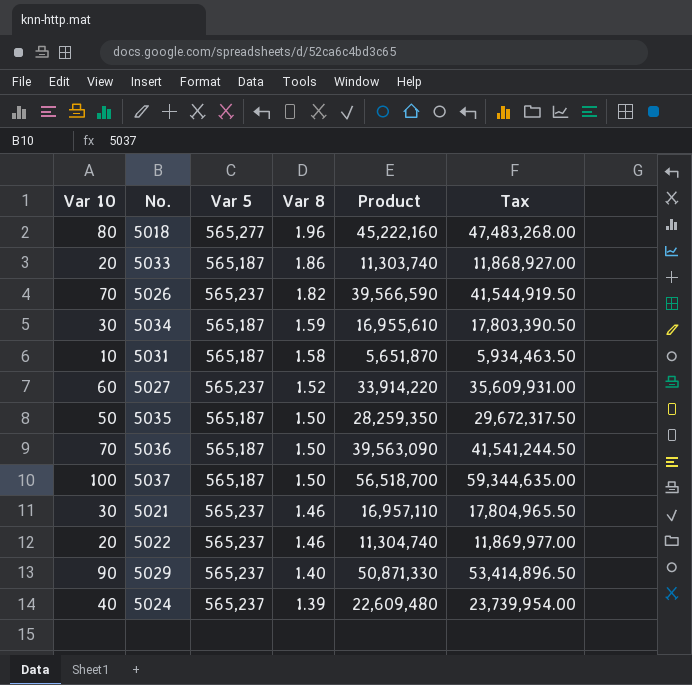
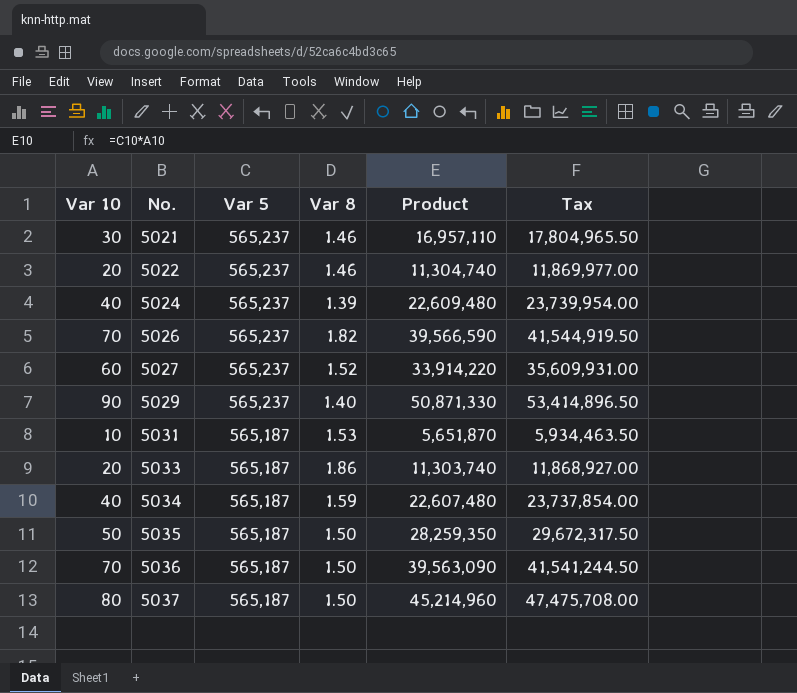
row order: Var 8 descending -> No. ascending
row 5018: 80 | 565,277 | 1.96 | 45,222,160 | 47,483,268.00 -> none
5031 | Var 8: 1.58 -> 1.53
5034 | Var 10: 30 -> 40
5034 | Product: 16,955,610 -> 22,607,480
5034 | Tax: 17,803,390.50 -> 23,737,854.00
5037 | Var 10: 100 -> 80
5037 | Product: 56,518,700 -> 45,214,960
5037 | Tax: 59,344,635.00 -> 47,475,708.00

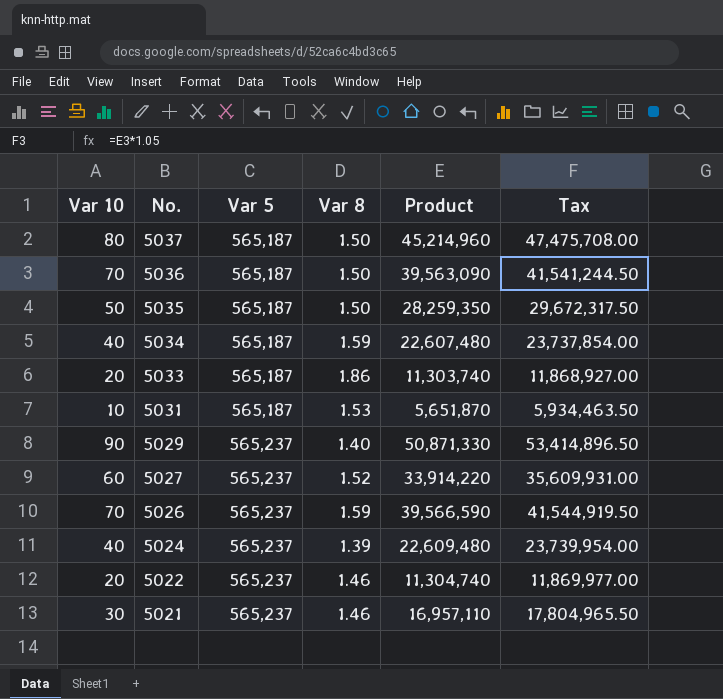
row order: No. ascending -> No. descending
5026 | Var 8: 1.82 -> 1.59

